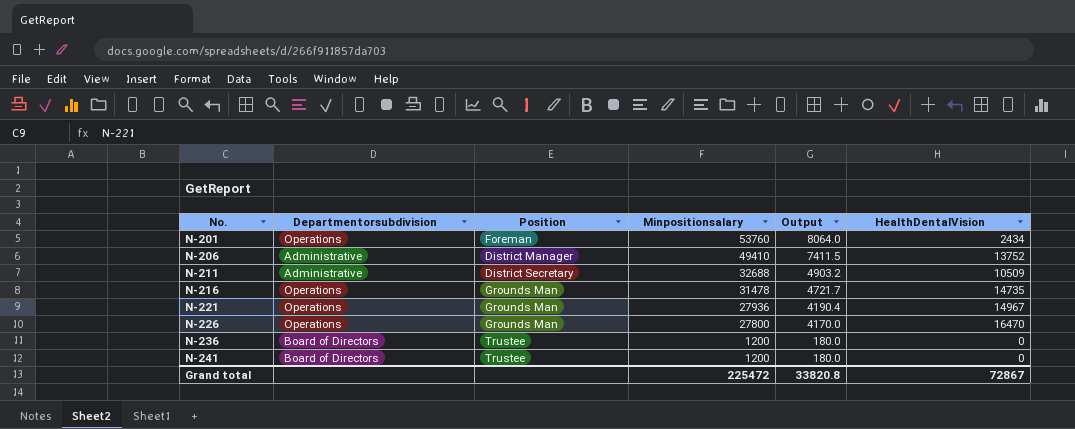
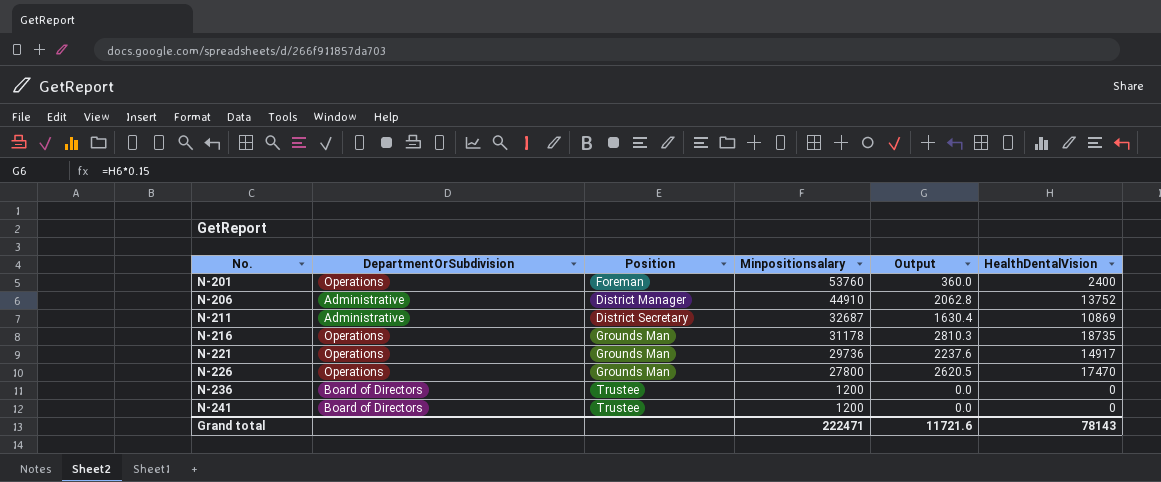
column name: Departmentorsubdivision -> DepartmentOrSubdivision
column Output | formula: [Minpositionsalary] * 0.15 -> [HealthDentalVision] * 0.15
N-201 | HealthDentalVision: 2434 -> 2400
N-206 | Minpositionsalary: 49410 -> 44910
N-211 | Minpositionsalary: 32688 -> 32687
N-211 | HealthDentalVision: 10509 -> 10869
N-216 | Minpositionsalary: 31478 -> 31178
N-216 | HealthDentalVision: 14735 -> 18735
N-221 | Minpositionsalary: 27936 -> 29736
N-221 | HealthDentalVision: 14967 -> 14917
N-226 | HealthDentalVision: 16470 -> 17470
Grand total | Minpositionsalary: 225472 -> 222471
Grand total | Output: 33820.8 -> 11721.6
Grand total | HealthDentalVision: 72867 -> 78143

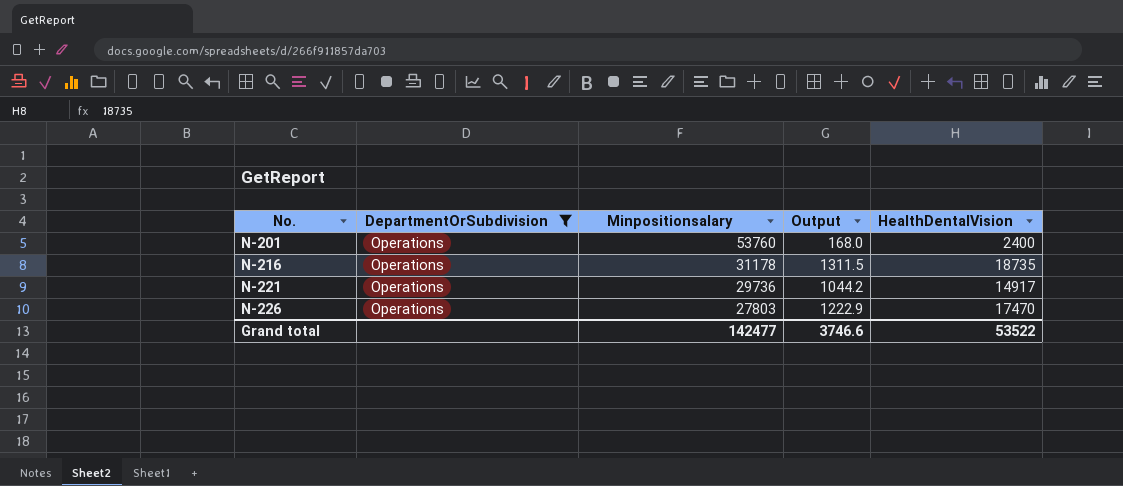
filter: none -> DepartmentOrSubdivision = Operations
column Position | position: 3 -> none
column Output | formula: [HealthDentalVision] * 0.15 -> [HealthDentalVision] * 0.07
N-226 | Minpositionsalary: 27800 -> 27803
Grand total | Minpositionsalary: 222471 -> 142477
Grand total | Output: 11721.6 -> 3746.6
Grand total | HealthDentalVision: 78143 -> 53522

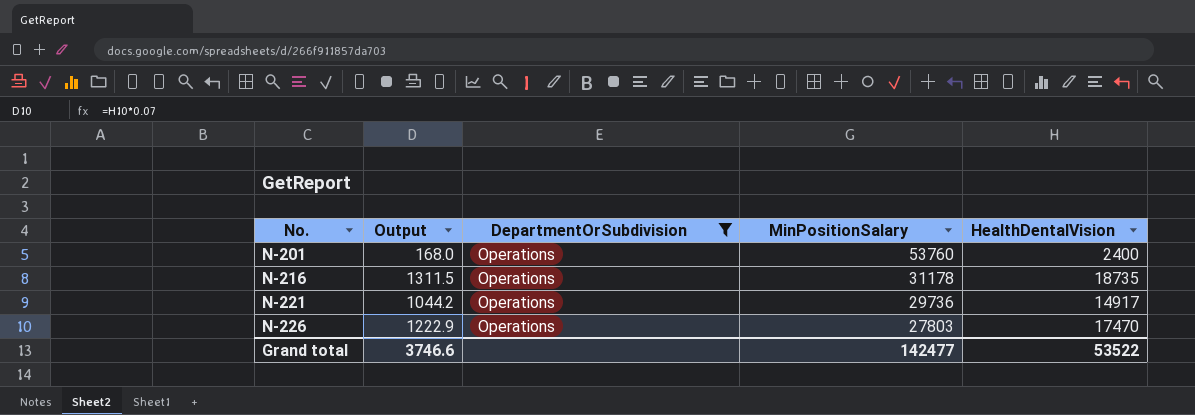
column Output | position: 4 -> 2
column name: Minpositionsalary -> MinPositionSalary

